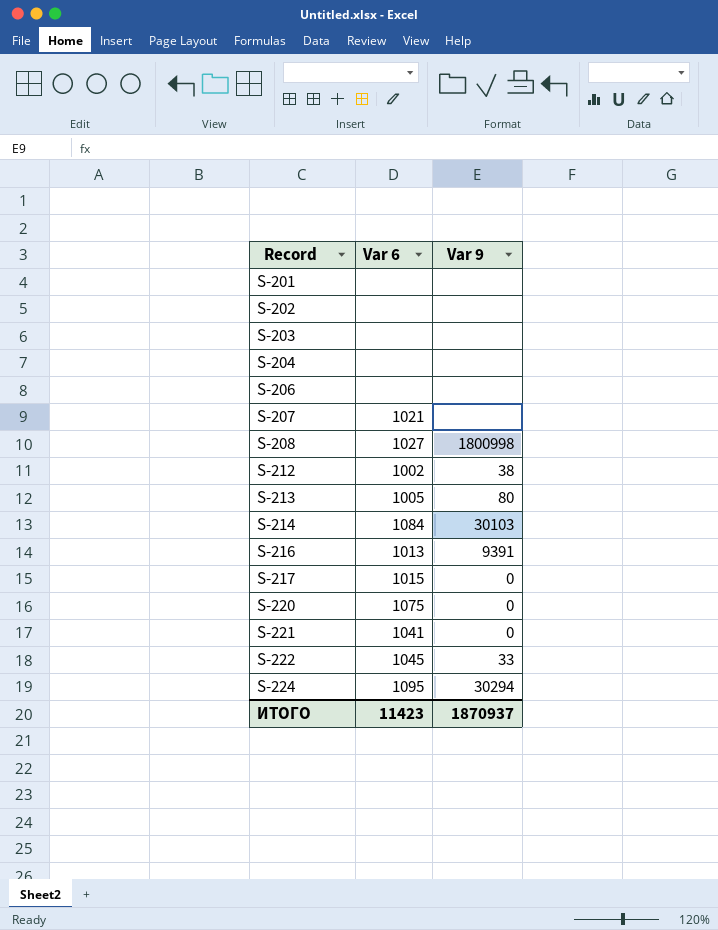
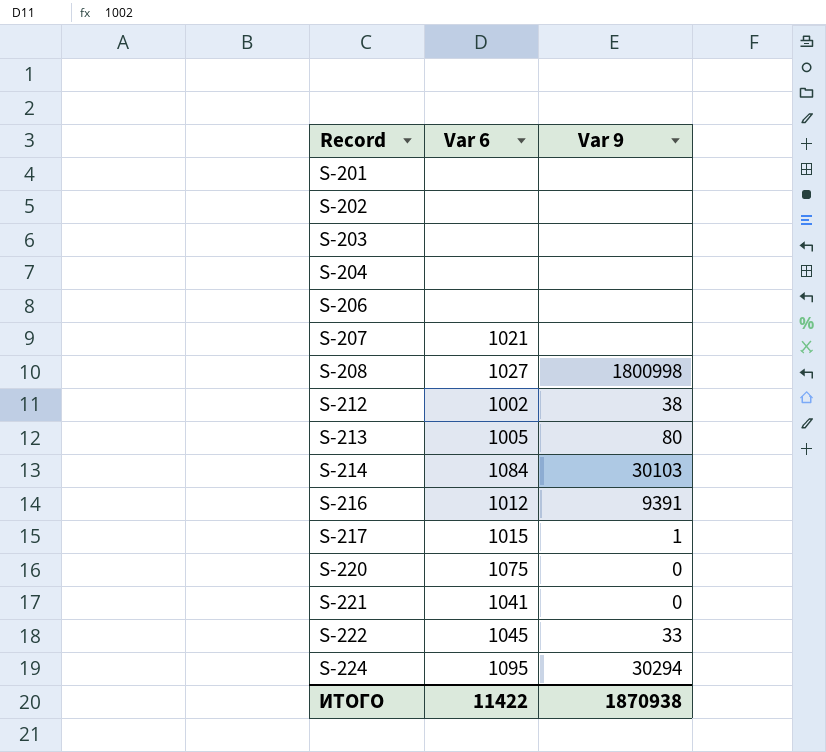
S-216 | Var 6: 1013 -> 1012
S-217 | Var 9: 0 -> 1
ИТОГО | Var 6: 11423 -> 11422
ИТОГО | Var 9: 1870937 -> 1870938

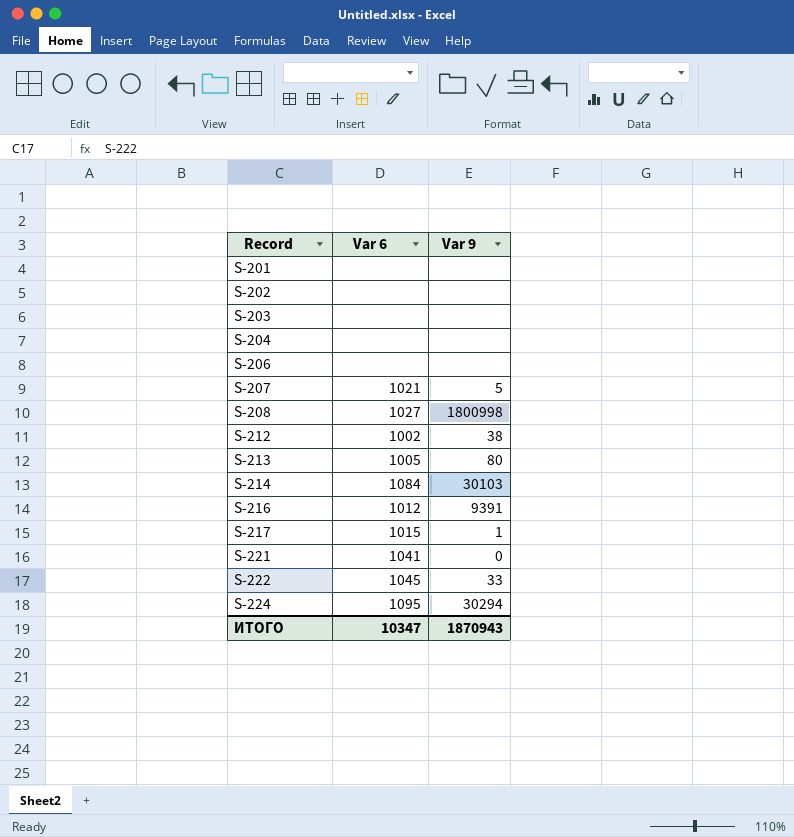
row S-220: 1075 | 0 -> none
S-207 | Var 9: none -> 5
ИТОГО | Var 6: 11422 -> 10347
ИТОГО | Var 9: 1870938 -> 1870943

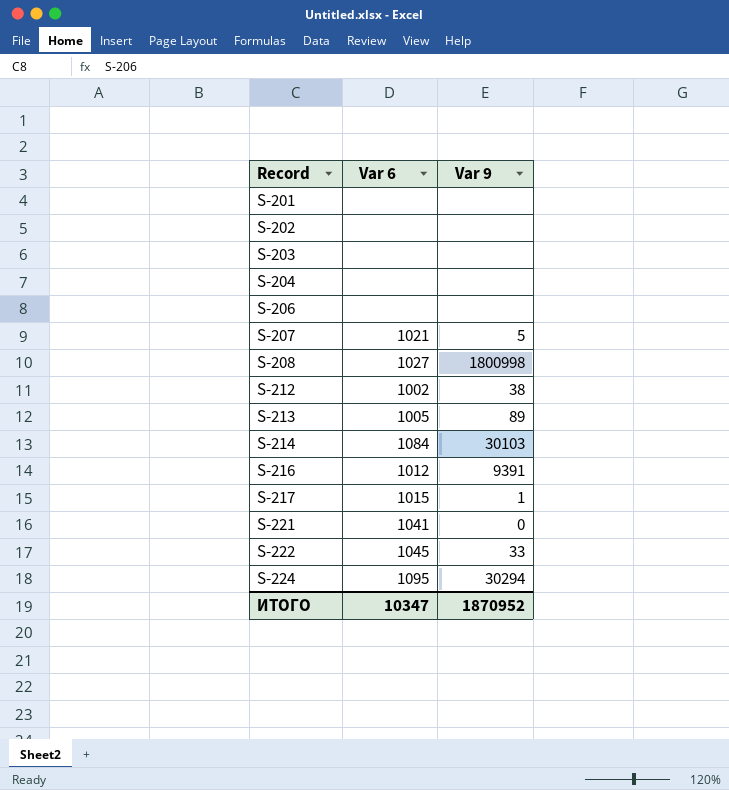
S-213 | Var 9: 80 -> 89
ИТОГО | Var 9: 1870943 -> 1870952

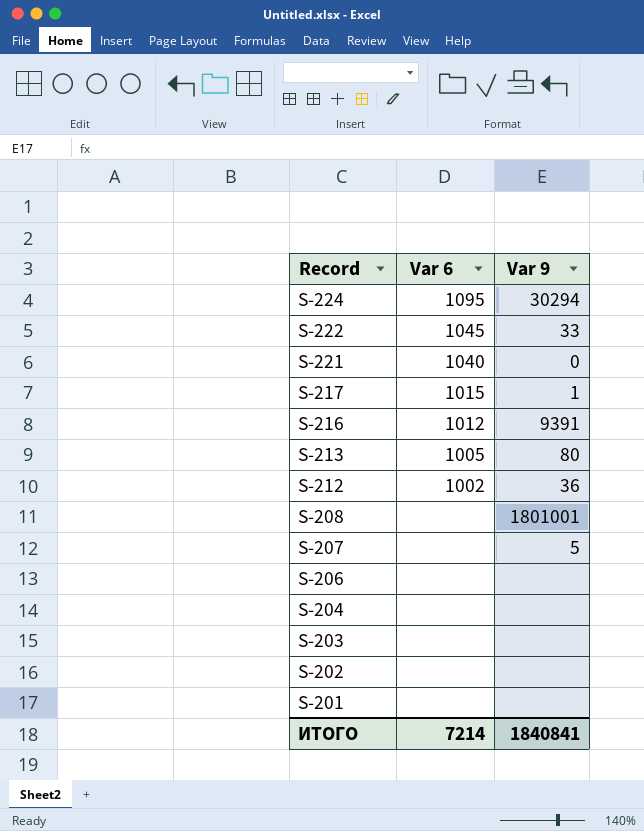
row order: Record ascending -> Record descending
row S-214: 1084 | 30103 -> none
S-221 | Var 6: 1041 -> 1040
S-213 | Var 9: 89 -> 80
S-212 | Var 9: 38 -> 36
S-208 | Var 6: 1027 -> none
S-208 | Var 9: 1800998 -> 1801001
S-207 | Var 6: 1021 -> none
ИТОГО | Var 6: 10347 -> 7214
ИТОГО | Var 9: 1870952 -> 1840841

